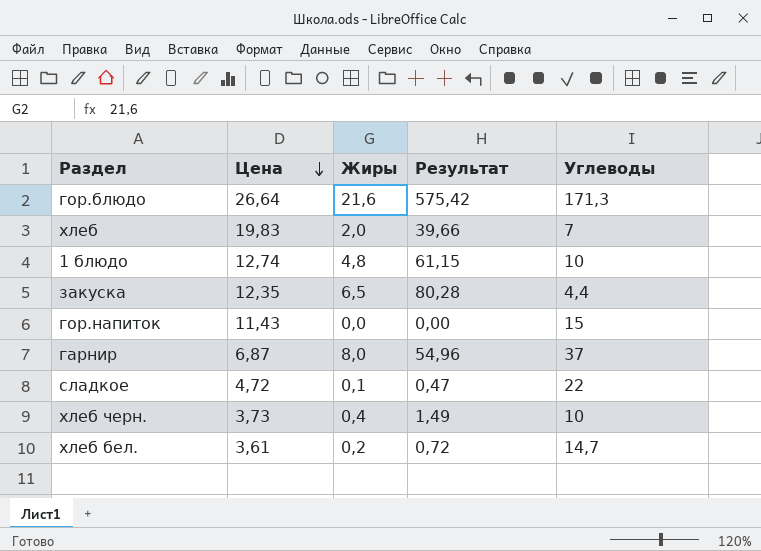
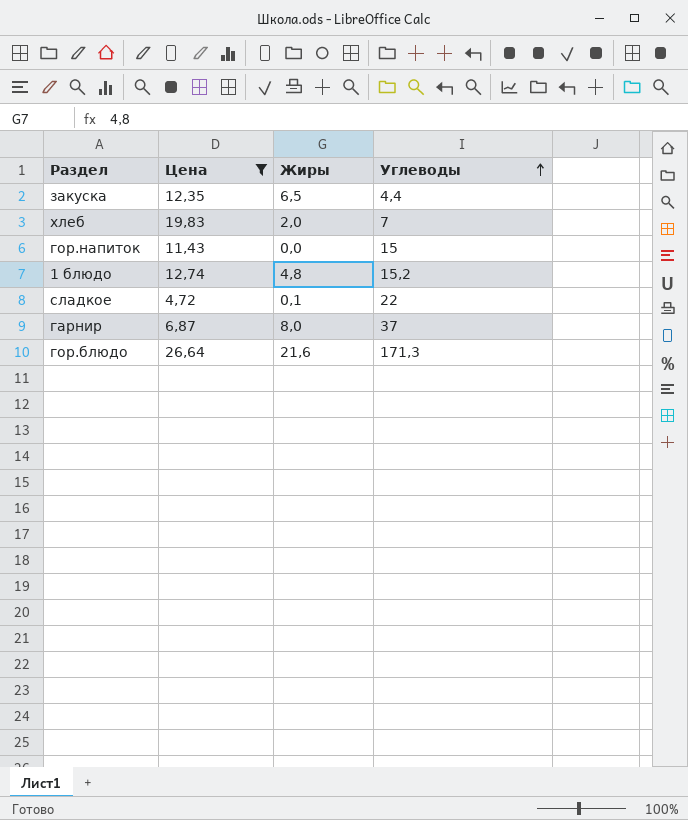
filter: none -> Цена >= 4,72
row order: Цена descending -> Углеводы ascending
column Результат | formula: [Цена] * [Жиры] -> none
1 блюдо | Углеводы: 10 -> 15,2

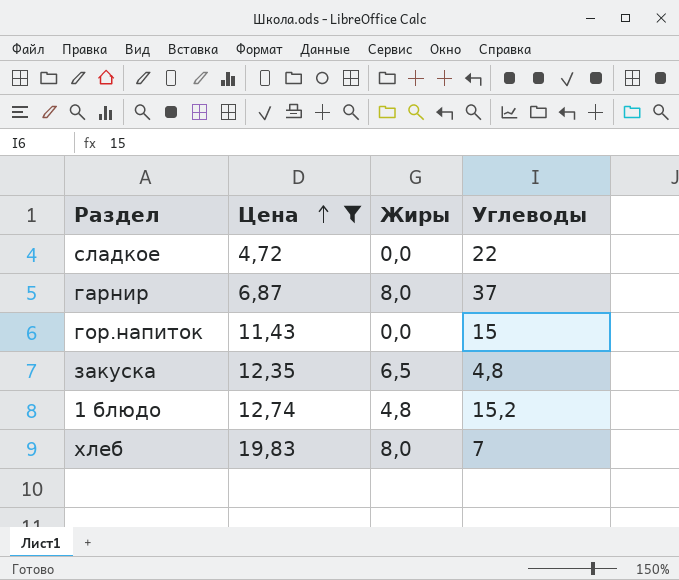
row order: Углеводы ascending -> Цена ascending
row гор.блюдо: 26,64 | 21,6 | 171,3 -> none
сладкое | Жиры: 0,1 -> 0,0
закуска | Углеводы: 4,4 -> 4,8
хлеб | Жиры: 2,0 -> 8,0

